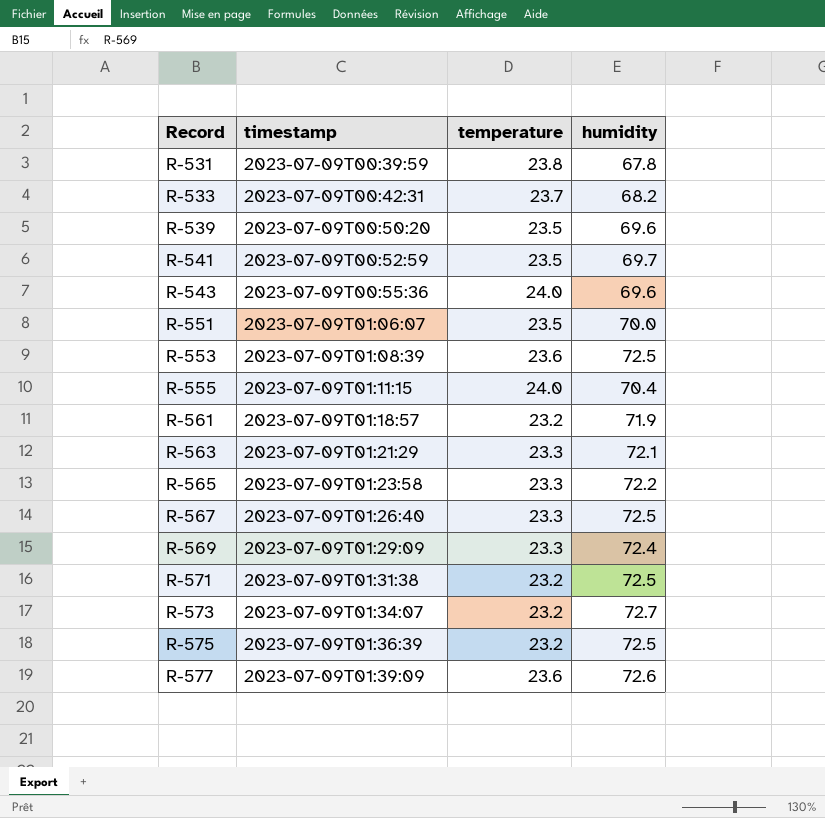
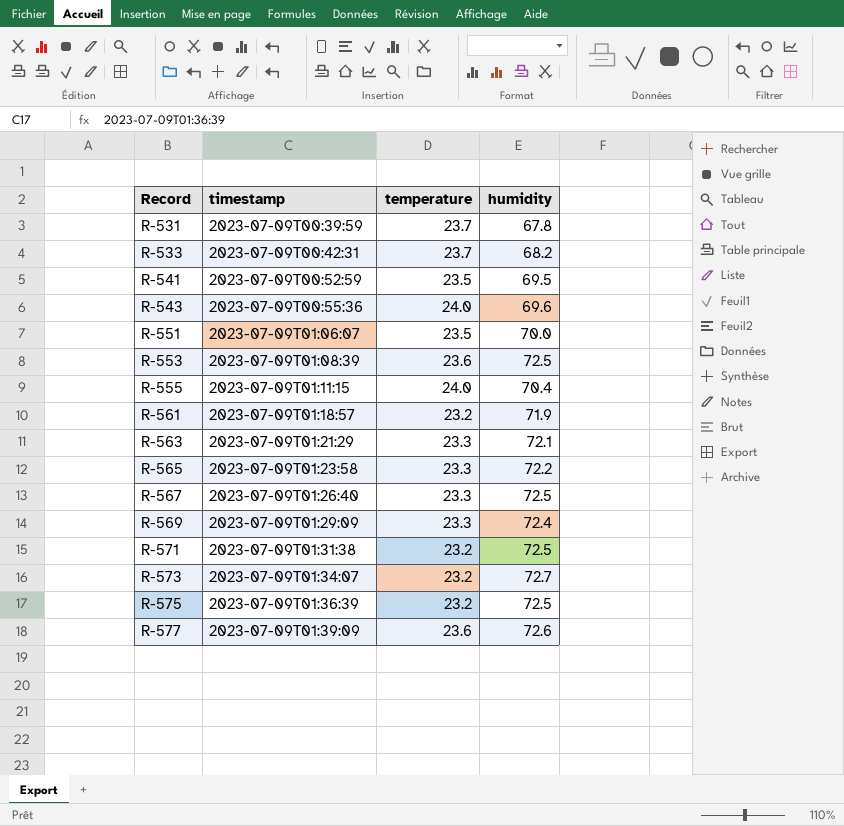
row R-539: 2023-07-09T00:50:20 | 23.5 | 69.6 -> none
R-531 | temperature: 23.8 -> 23.7
R-541 | humidity: 69.7 -> 69.5

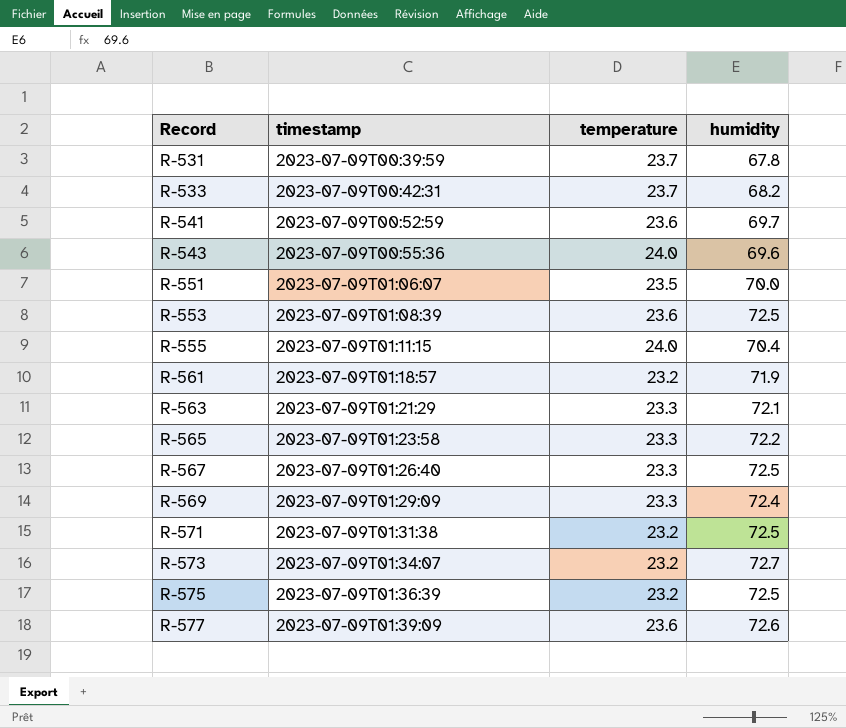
R-541 | temperature: 23.5 -> 23.6
R-541 | humidity: 69.5 -> 69.7

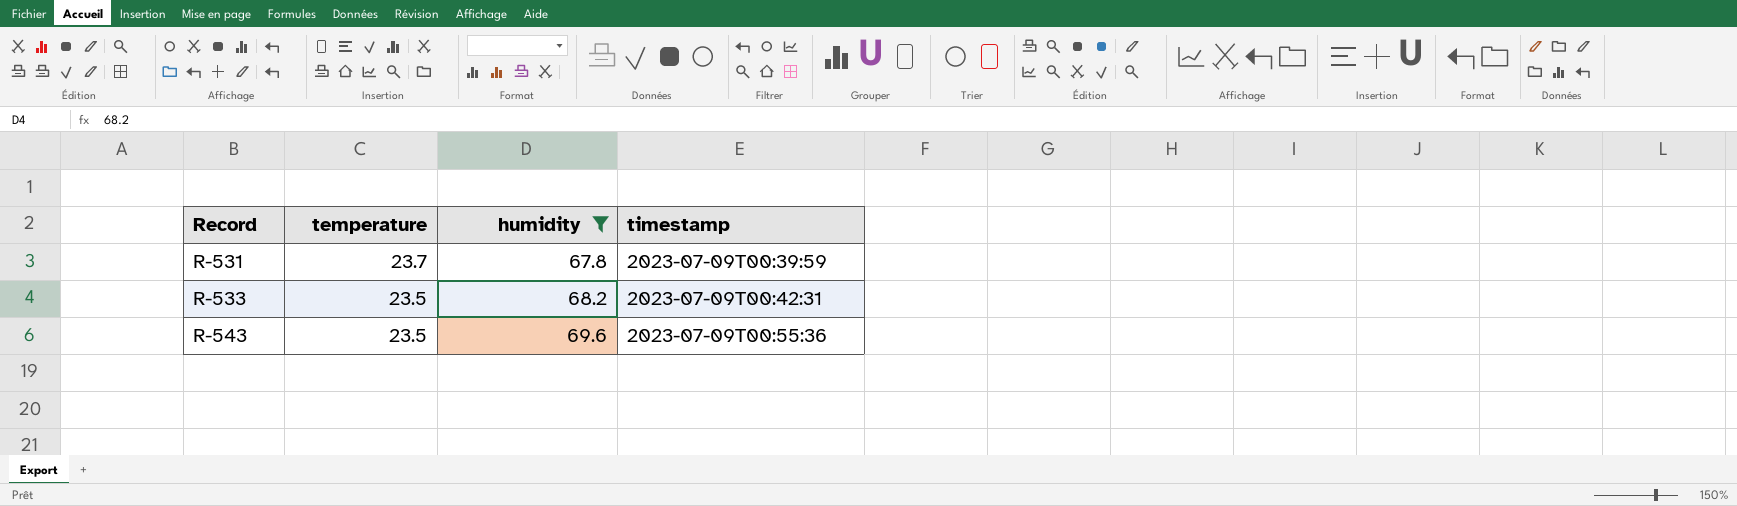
filter: none -> humidity <= 69.6
column timestamp | position: 2 -> 4
R-533 | temperature: 23.7 -> 23.5
R-543 | temperature: 24.0 -> 23.5

